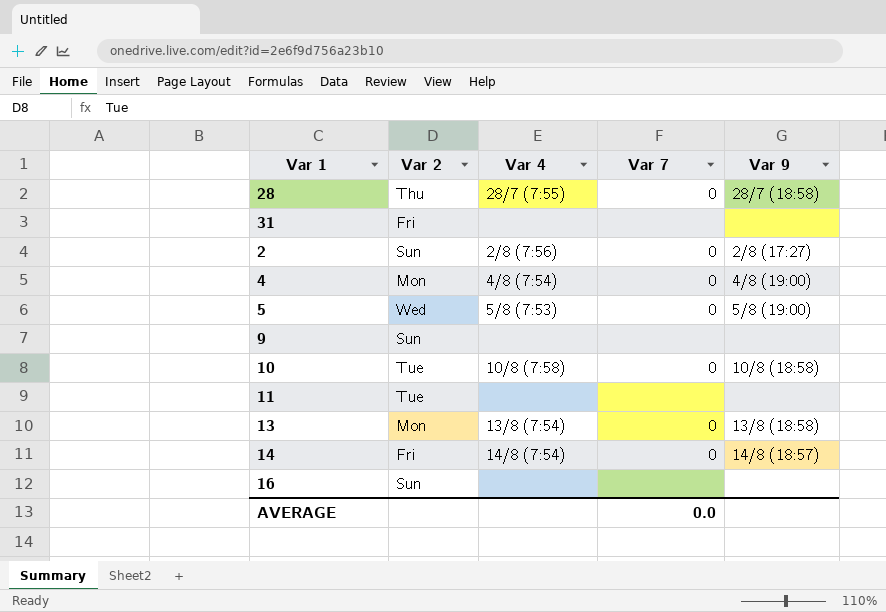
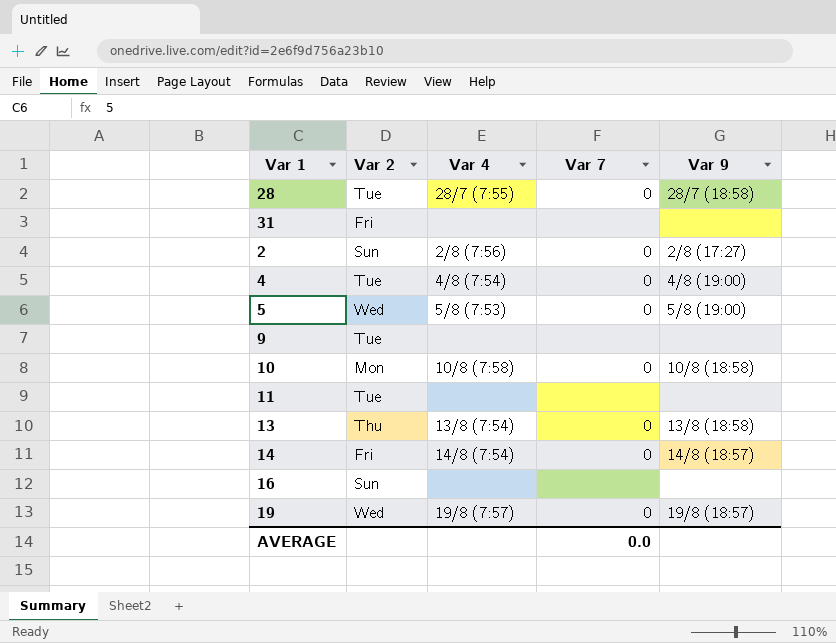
28 | Var 2: Thu -> Tue
4 | Var 2: Mon -> Tue
9 | Var 2: Sun -> Tue
10 | Var 2: Tue -> Mon
13 | Var 2: Mon -> Thu
row 19: none -> Wed | 19/8 (7:57) | 0 | 19/8 (18:57)

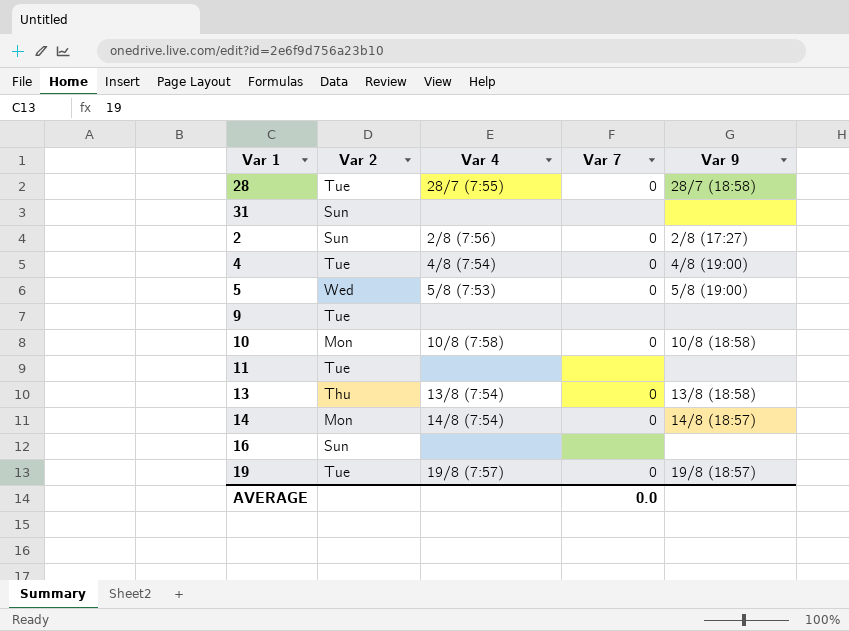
31 | Var 2: Fri -> Sun
14 | Var 2: Fri -> Mon
19 | Var 2: Wed -> Tue

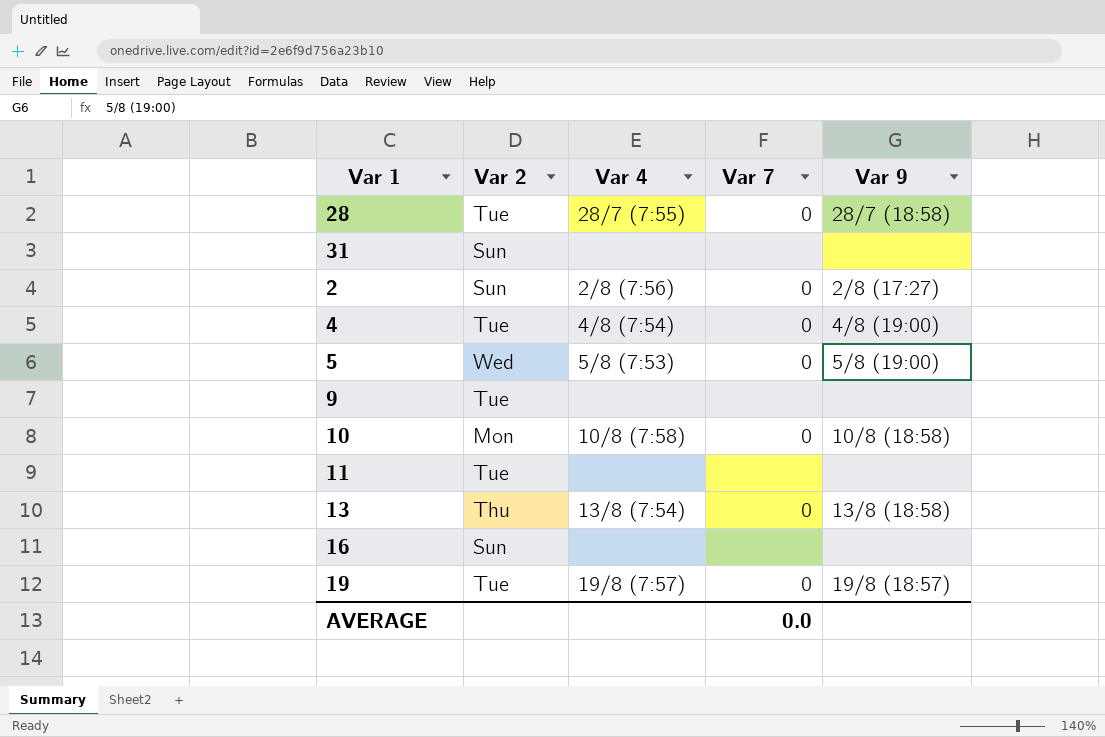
row 14: Mon | 14/8 (7:54) | 0 | 14/8 (18:57) -> none

